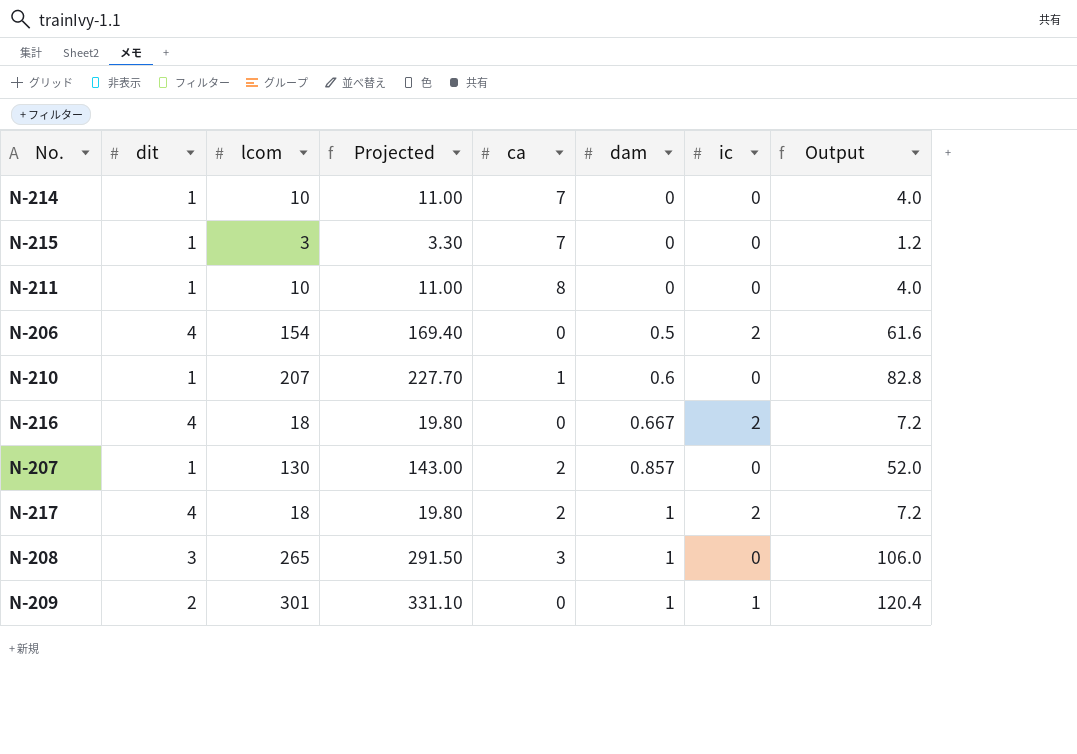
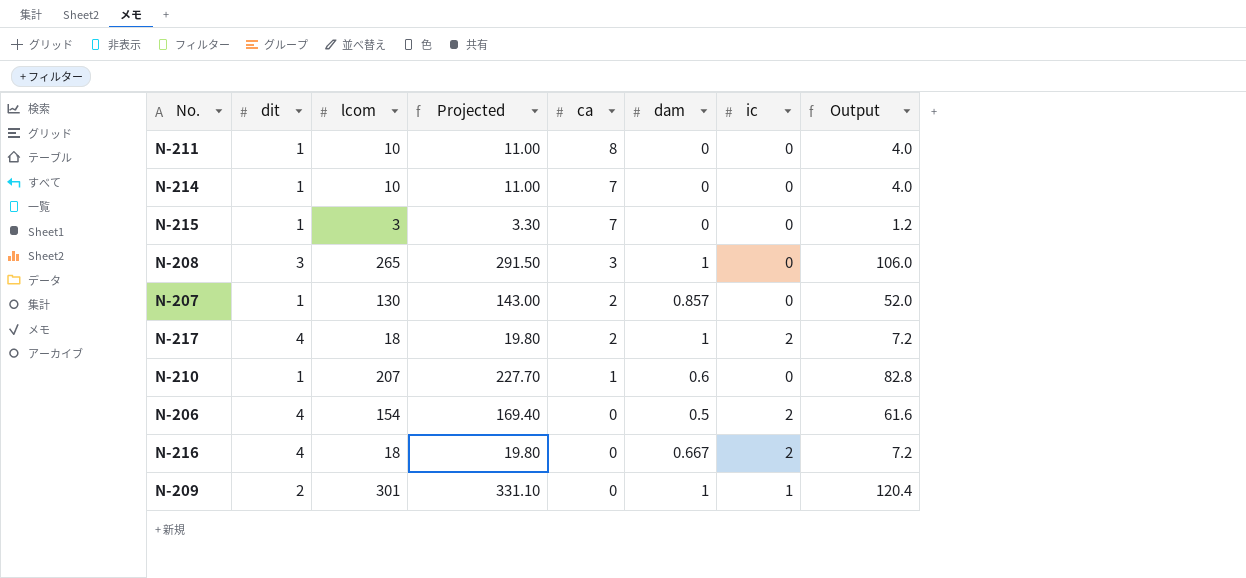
row order: dam ascending -> ca descending

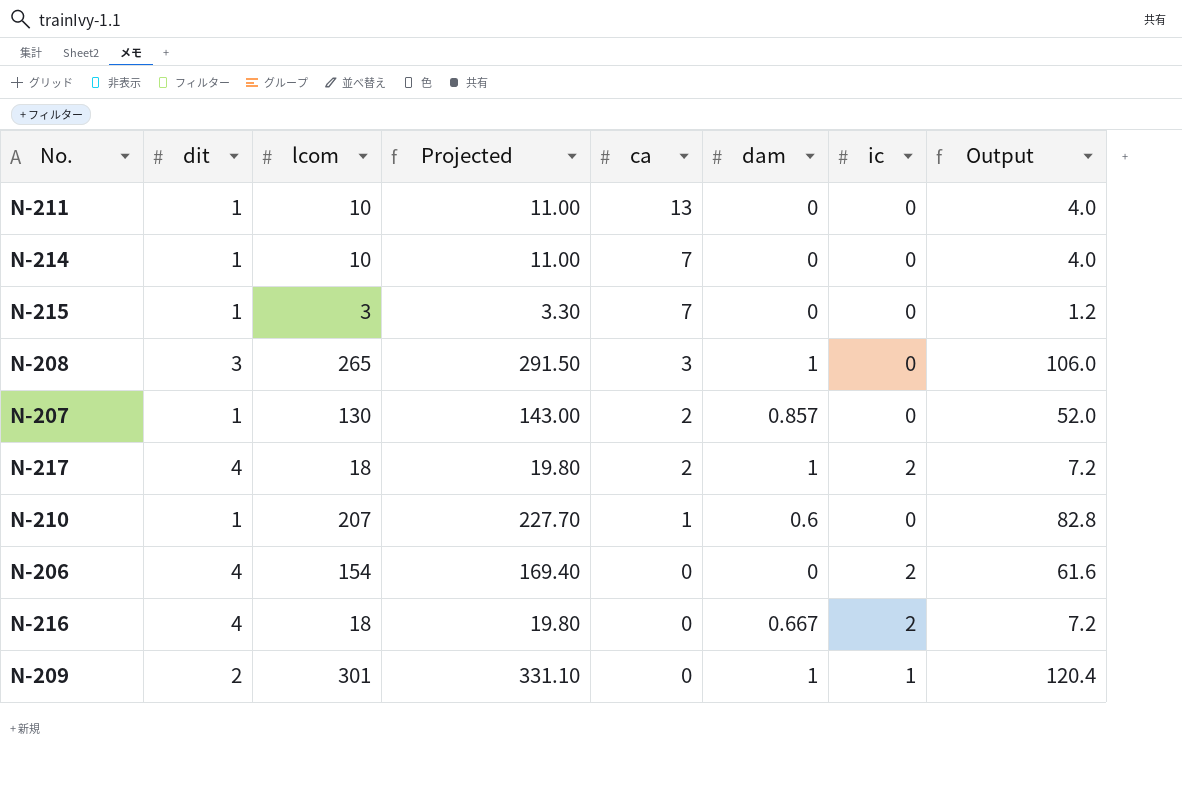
N-211 | ca: 8 -> 13
N-206 | dam: 0.5 -> 0

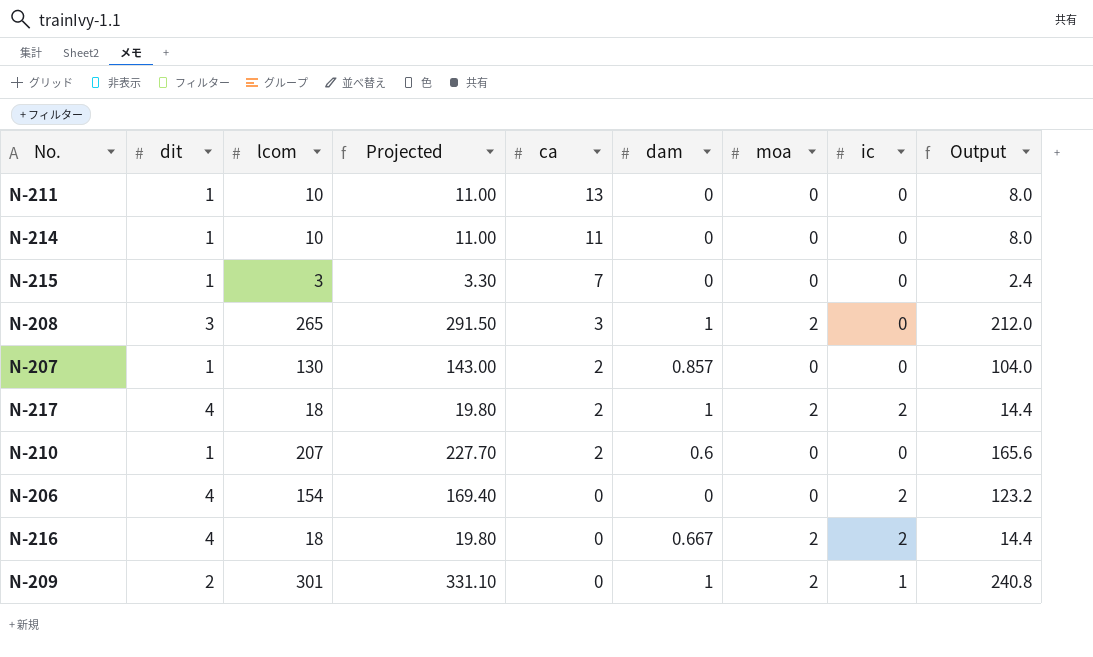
column moa | position: none -> 7
column Output | formula: [lcom] * 0.4 -> [lcom] * 0.8
N-214 | ca: 7 -> 11
N-210 | ca: 1 -> 2

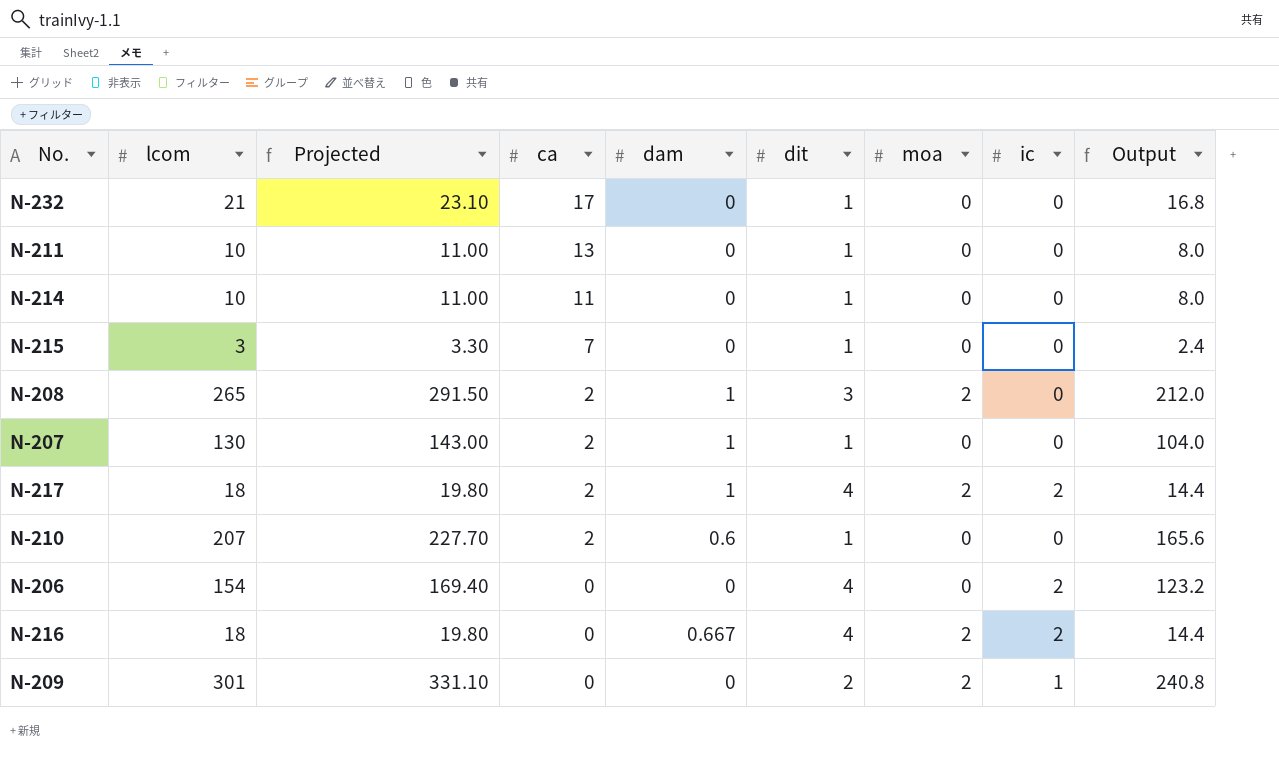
column dit | position: 2 -> 6
row N-232: none -> 21 | 23.10 | 17 | 0 | 1 | 0 | 0 | 16.8
N-208 | ca: 3 -> 2
N-207 | dam: 0.857 -> 1
N-209 | dam: 1 -> 0

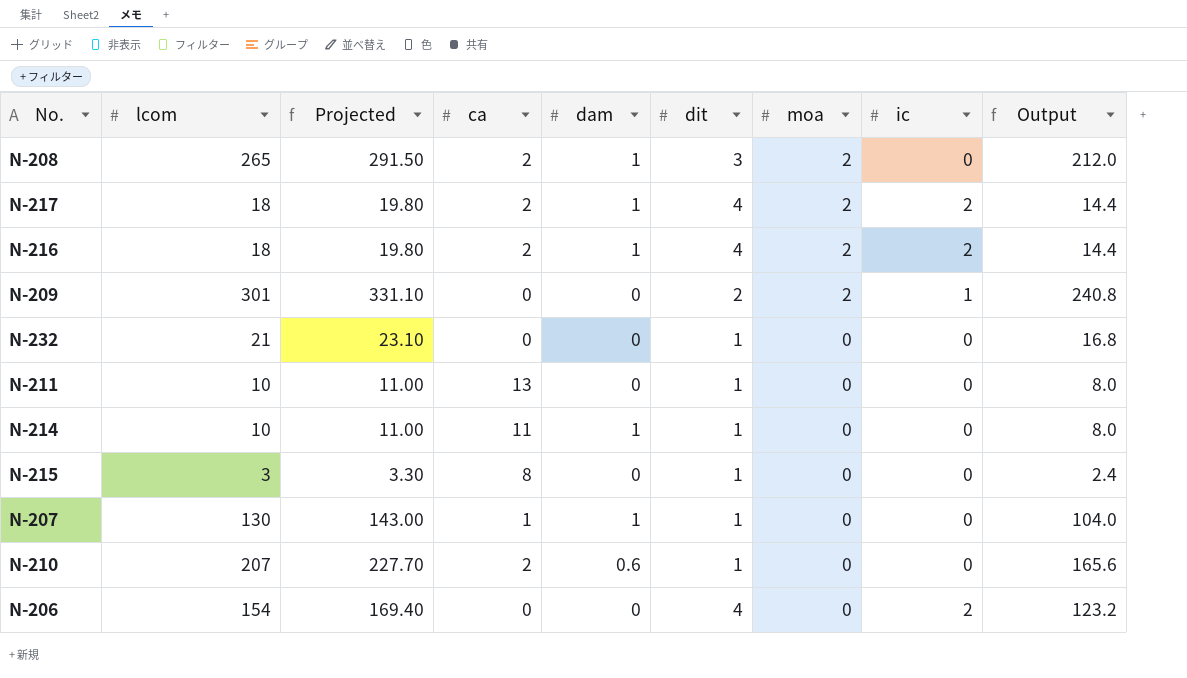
row order: ca descending -> moa descending
N-216 | ca: 0 -> 2
N-216 | dam: 0.667 -> 1
N-232 | ca: 17 -> 0
N-214 | dam: 0 -> 1
N-215 | ca: 7 -> 8
N-207 | ca: 2 -> 1

